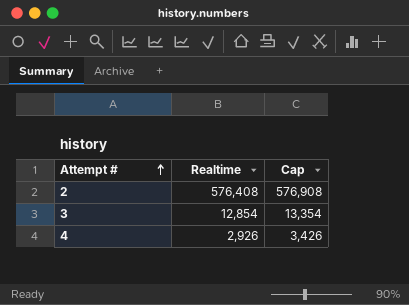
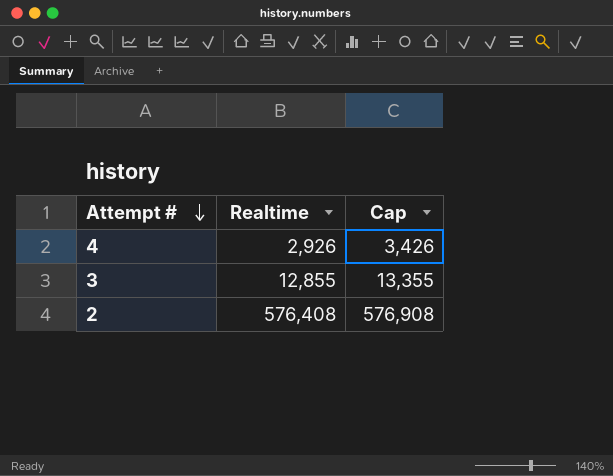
row order: Attempt # ascending -> Attempt # descending
3 | Realtime: 12,854 -> 12,855
3 | Cap: 13,354 -> 13,355

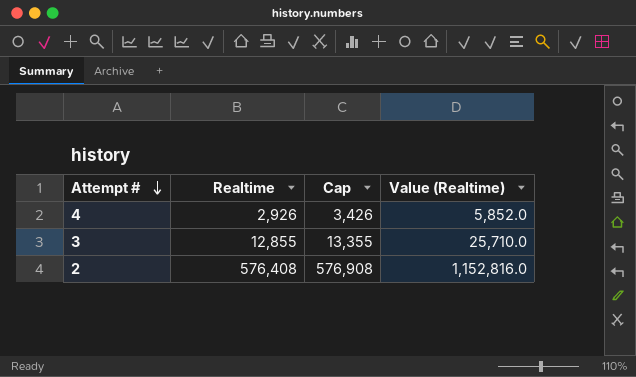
column Value (Realtime) | formula: none -> [Realtime] * 2

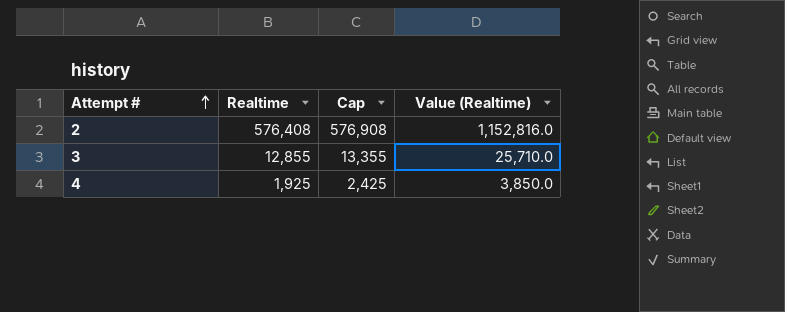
row order: Attempt # descending -> Attempt # ascending
4 | Realtime: 2,926 -> 1,925
4 | Cap: 3,426 -> 2,425
4 | Value (Realtime): 5,852.0 -> 3,850.0

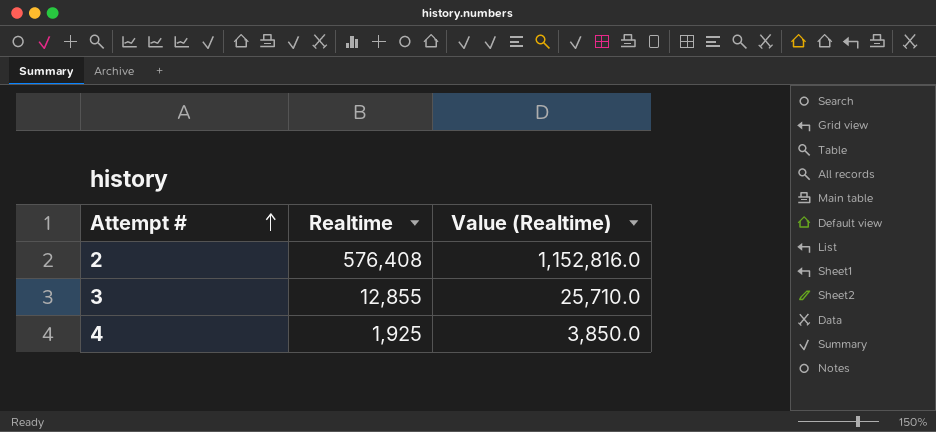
column Cap | formula: [Realtime] + 500 -> none

